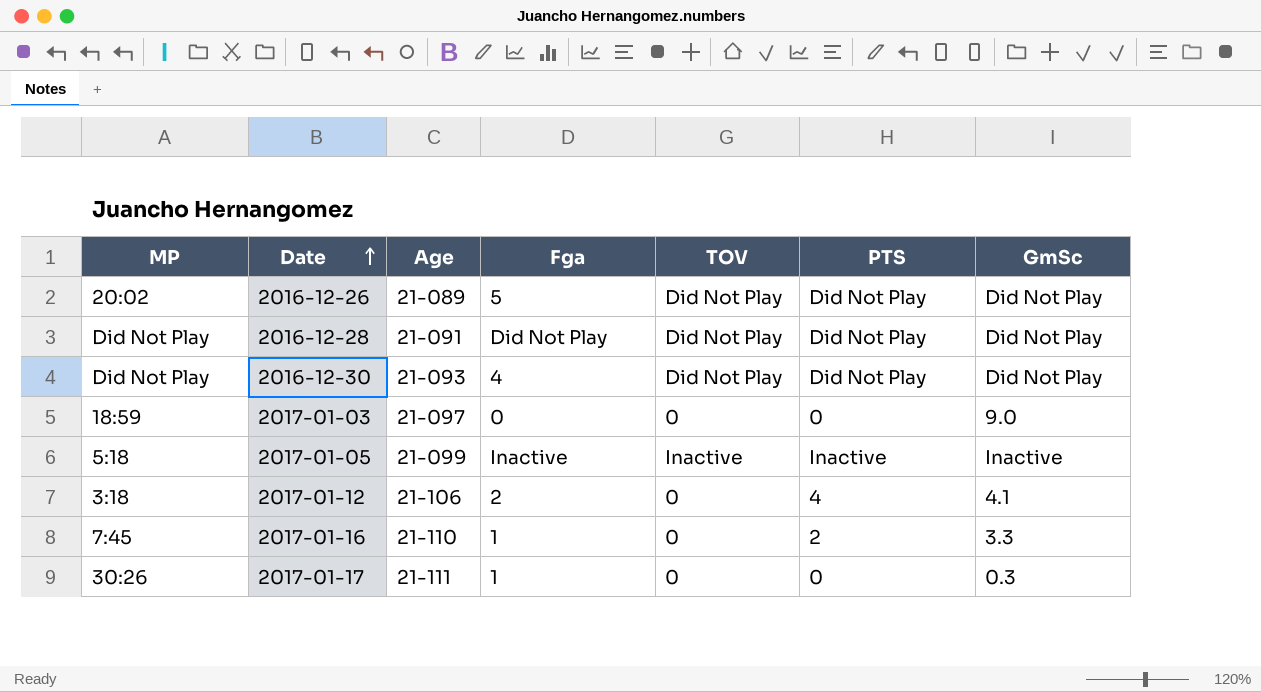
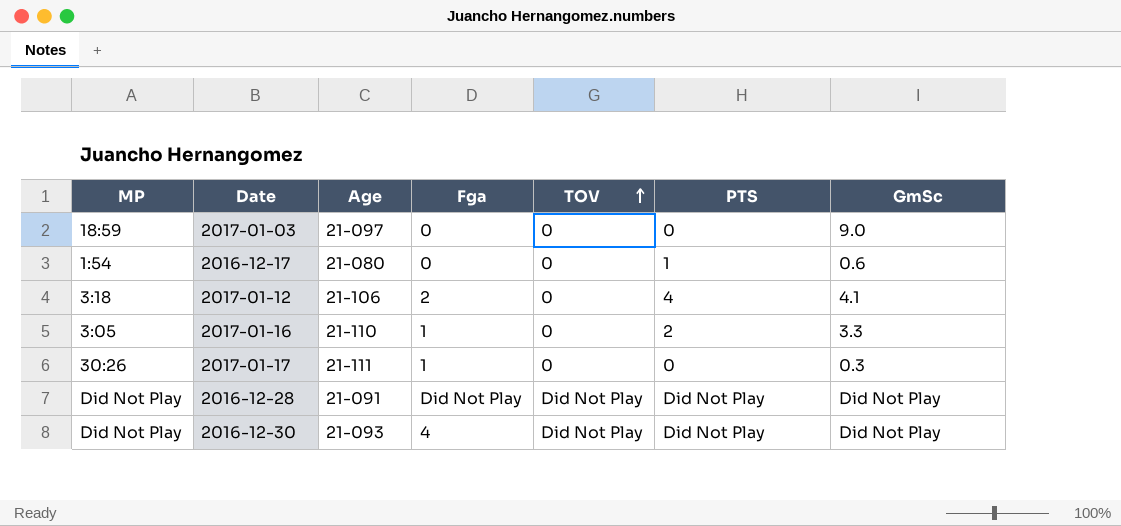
row order: Date ascending -> TOV ascending
row 2016-12-26: 20:02 | 21-089 | 5 | Did Not Play | Did Not Play | Did Not Play -> none
row 2017-01-05: 5:18 | 21-099 | Inactive | Inactive | Inactive | Inactive -> none
row 2016-12-17: none -> 1:54 | 21-080 | 0 | 0 | 1 | 0.6
2017-01-16 | MP: 7:45 -> 3:05

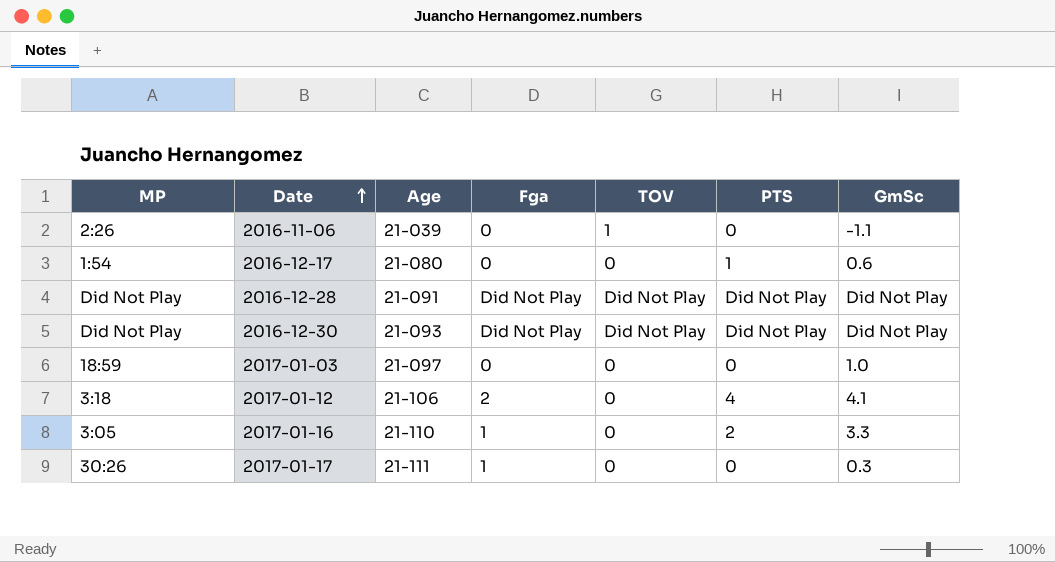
row order: TOV ascending -> Date ascending
row 2016-11-06: none -> 2:26 | 21-039 | 0 | 1 | 0 | -1.1
2016-12-30 | Fga: 4 -> Did Not Play
2017-01-03 | GmSc: 9.0 -> 1.0

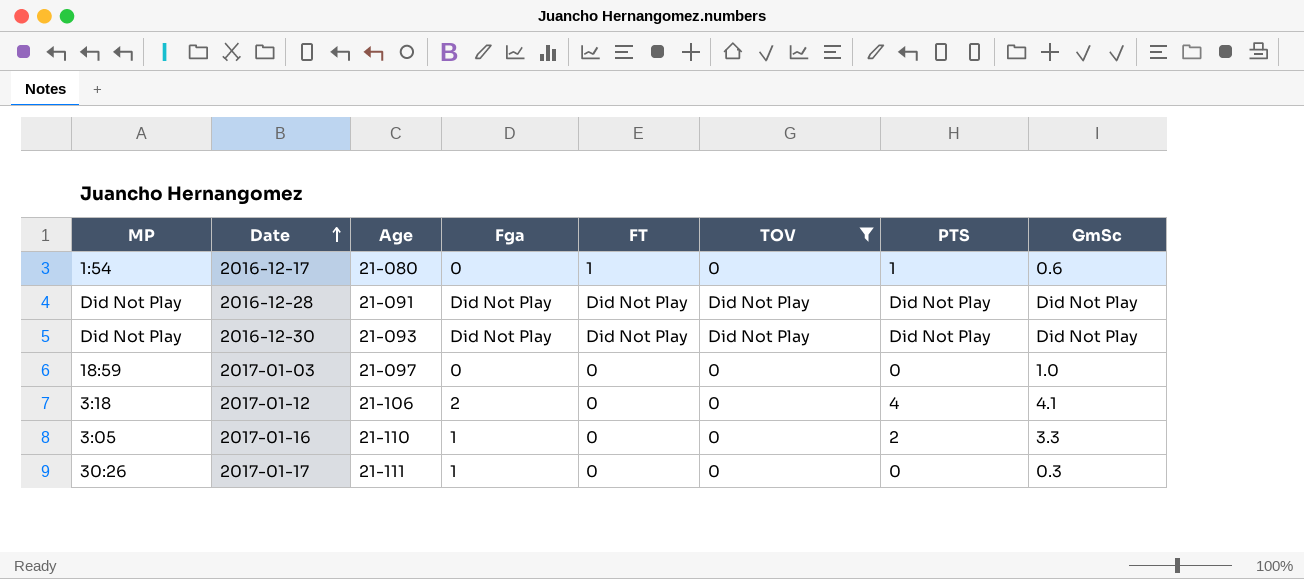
filter: none -> TOV != 1
column FT | position: none -> 5

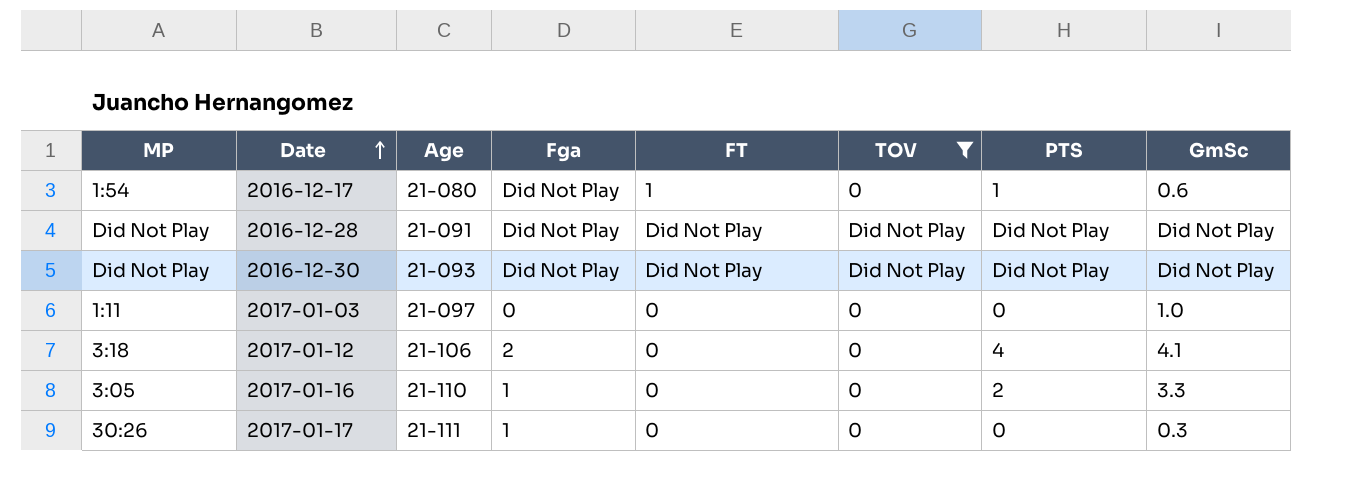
2016-12-17 | Fga: 0 -> Did Not Play
2017-01-03 | MP: 18:59 -> 1:11

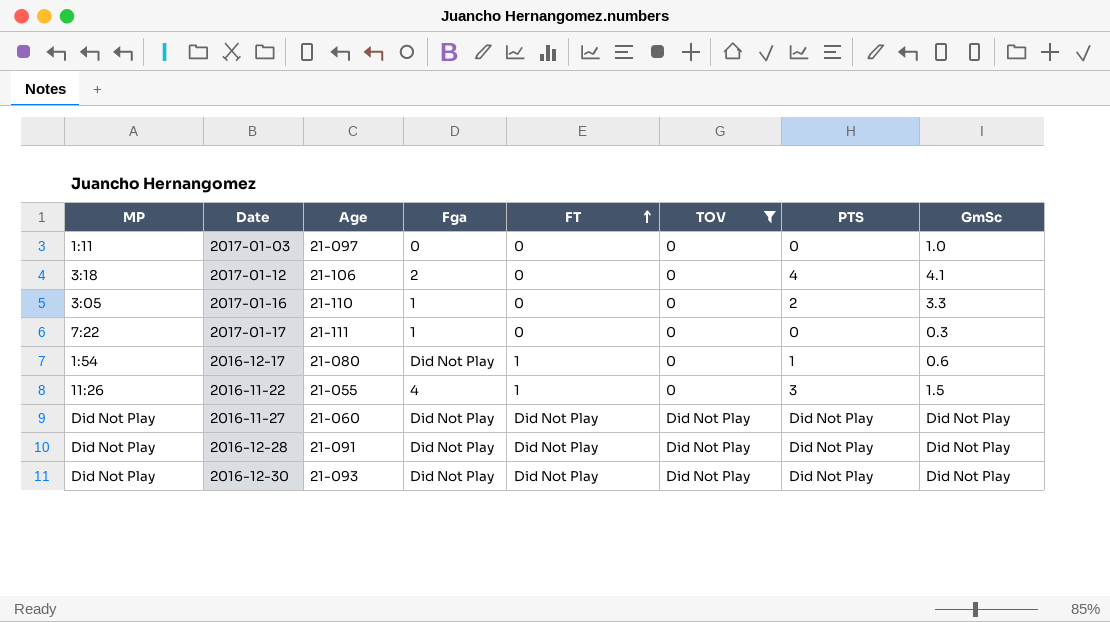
row order: Date ascending -> FT ascending
2017-01-17 | MP: 30:26 -> 7:22
row 2016-11-22: none -> 11:26 | 21-055 | 4 | 1 | 0 | 3 | 1.5
row 2016-11-27: none -> Did Not Play | 21-060 | Did Not Play | Did Not Play | Did Not Play | Did Not Play | Did Not Play

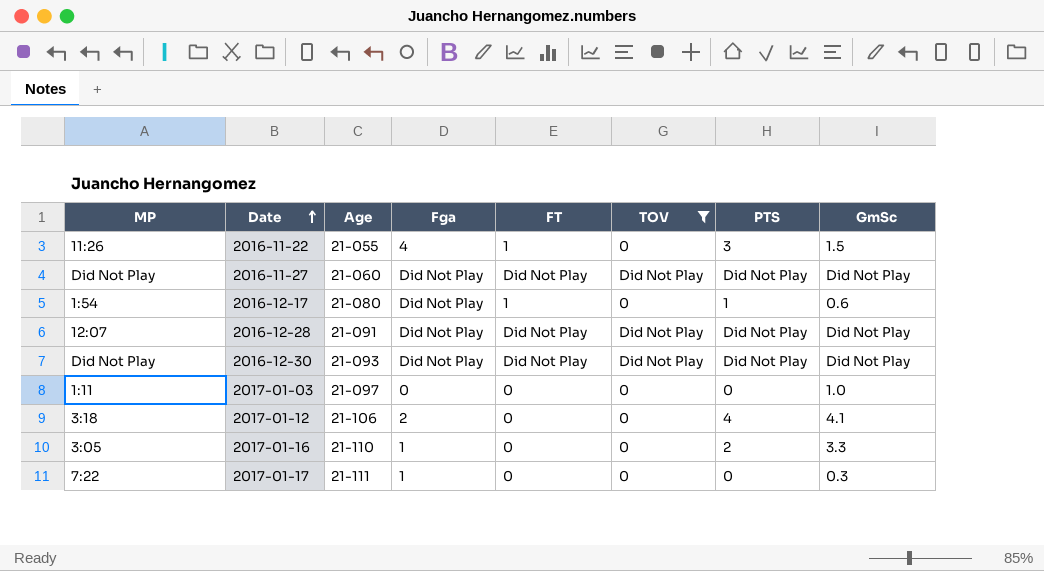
row order: FT ascending -> Date ascending
2016-12-28 | MP: Did Not Play -> 12:07

